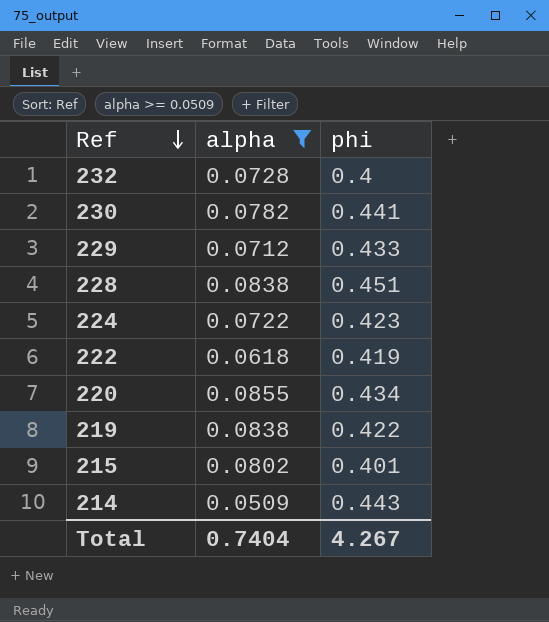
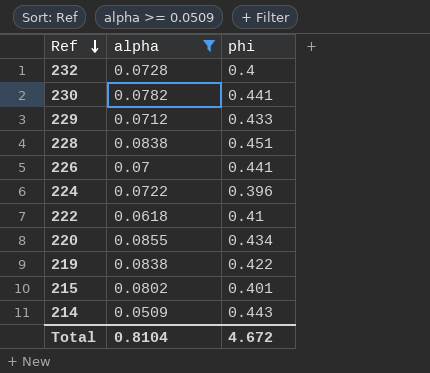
row 226: none -> 0.07 | 0.441
224 | phi: 0.423 -> 0.396
222 | phi: 0.419 -> 0.41
Total | alpha: 0.7404 -> 0.8104
Total | phi: 4.267 -> 4.672

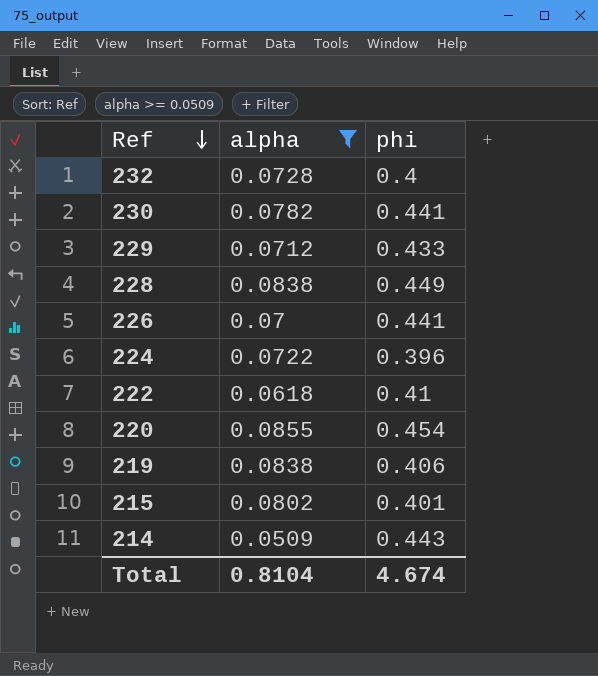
228 | phi: 0.451 -> 0.449
220 | phi: 0.434 -> 0.454
219 | phi: 0.422 -> 0.406
Total | phi: 4.672 -> 4.674

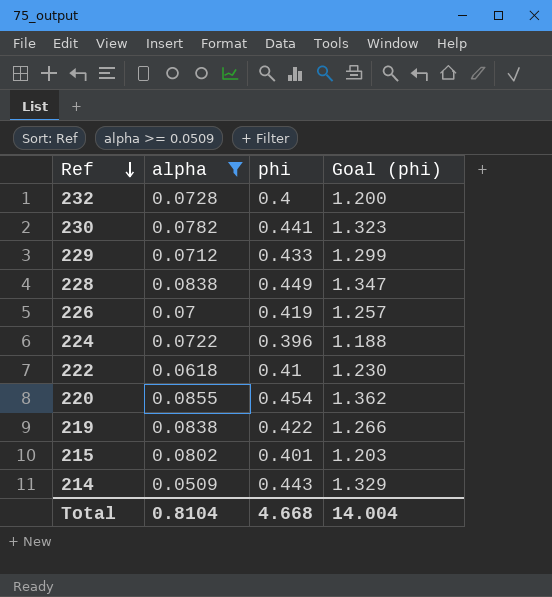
column Goal (phi) | formula: none -> [phi] * 3
226 | phi: 0.441 -> 0.419
219 | phi: 0.406 -> 0.422
Total | phi: 4.674 -> 4.668

